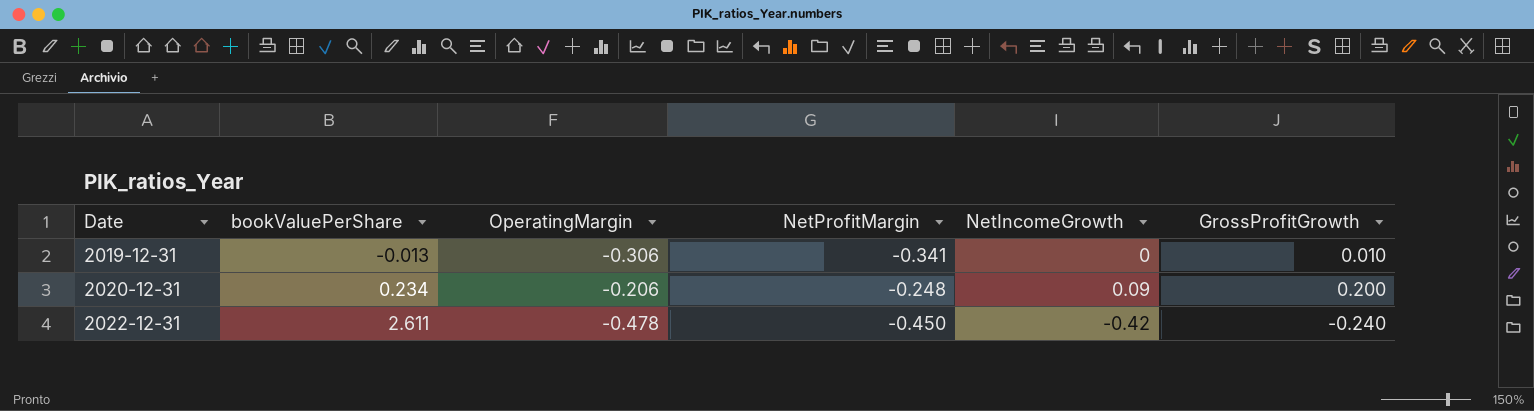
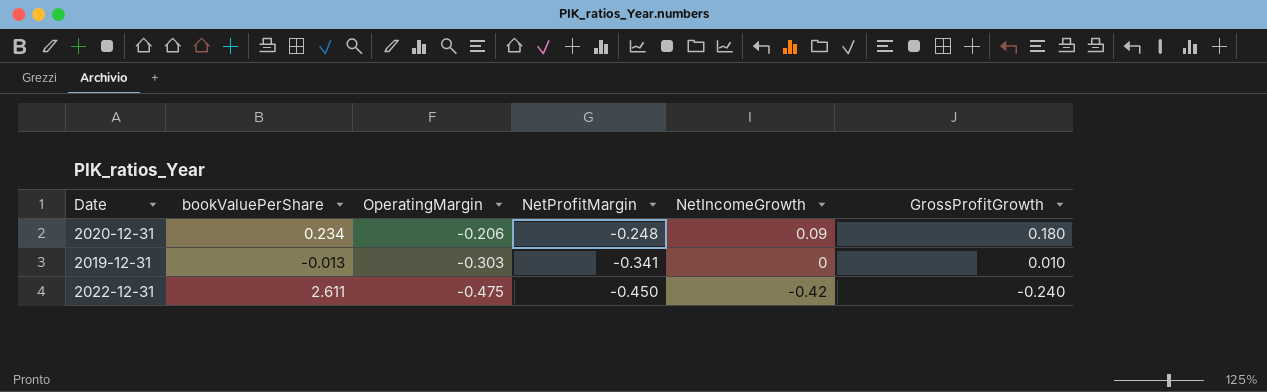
row order: Date ascending -> OperatingMargin descending
2020-12-31 | GrossProfitGrowth: 0.200 -> 0.180
2019-12-31 | OperatingMargin: -0.306 -> -0.303
2022-12-31 | OperatingMargin: -0.478 -> -0.475

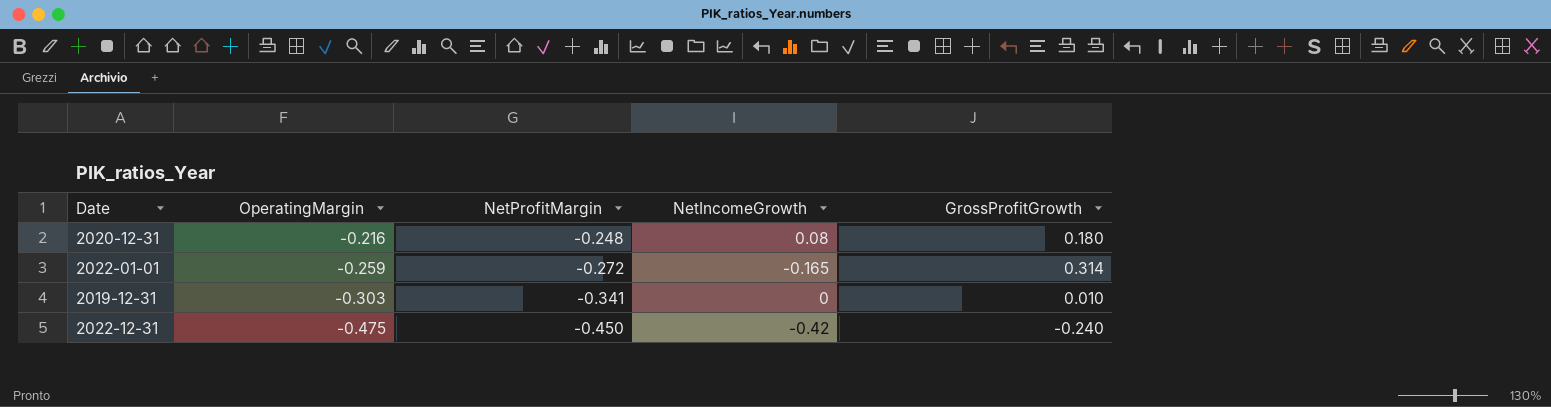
column bookValuePerShare | position: 2 -> none
2020-12-31 | OperatingMargin: -0.206 -> -0.216
2020-12-31 | NetIncomeGrowth: 0.09 -> 0.08
row 2022-01-01: none -> -0.259 | -0.272 | -0.165 | 0.314

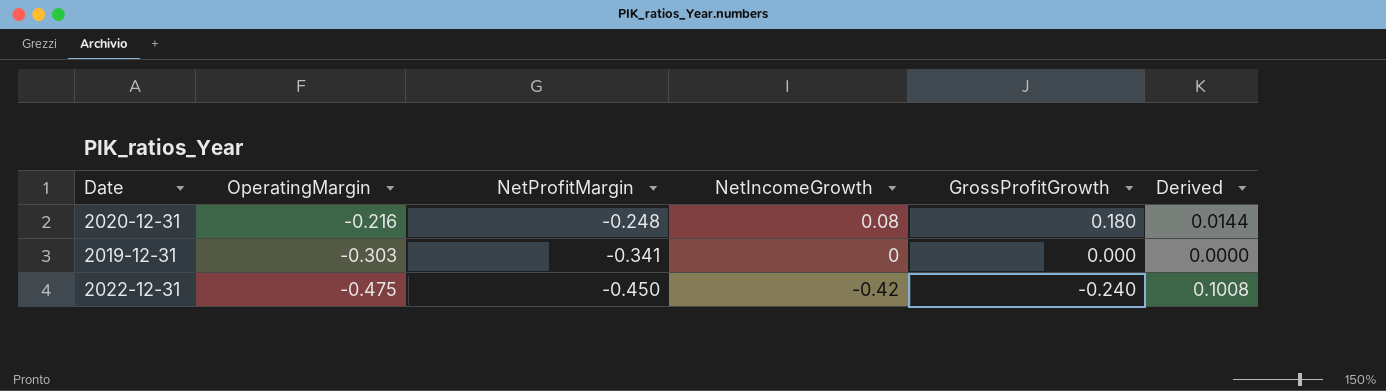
column Derived | formula: none -> [NetIncomeGrowth] * [GrossProfitGrowth]
row 2022-01-01: -0.259 | -0.272 | -0.165 | 0.314 -> none
2019-12-31 | GrossProfitGrowth: 0.010 -> 0.000

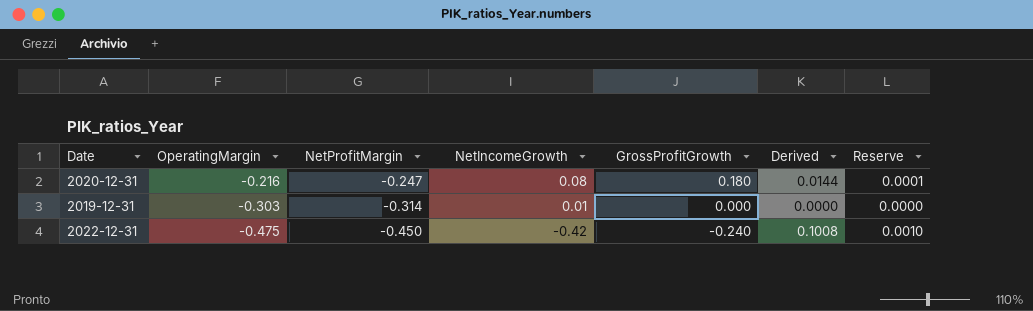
column Reserve | formula: none -> [Derived] * 0.01
2020-12-31 | NetProfitMargin: -0.248 -> -0.247
2019-12-31 | NetProfitMargin: -0.341 -> -0.314
2019-12-31 | NetIncomeGrowth: 0 -> 0.01

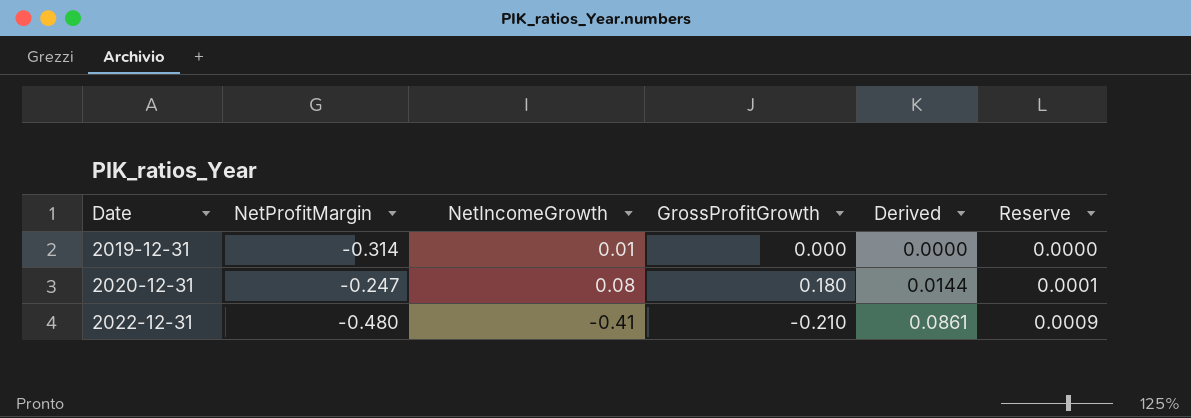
row order: OperatingMargin descending -> Date ascending
column OperatingMargin | position: 2 -> none
2022-12-31 | NetProfitMargin: -0.450 -> -0.480
2022-12-31 | NetIncomeGrowth: -0.42 -> -0.41
2022-12-31 | GrossProfitGrowth: -0.240 -> -0.210
2022-12-31 | Derived: 0.1008 -> 0.0861
2022-12-31 | Reserve: 0.0010 -> 0.0009

